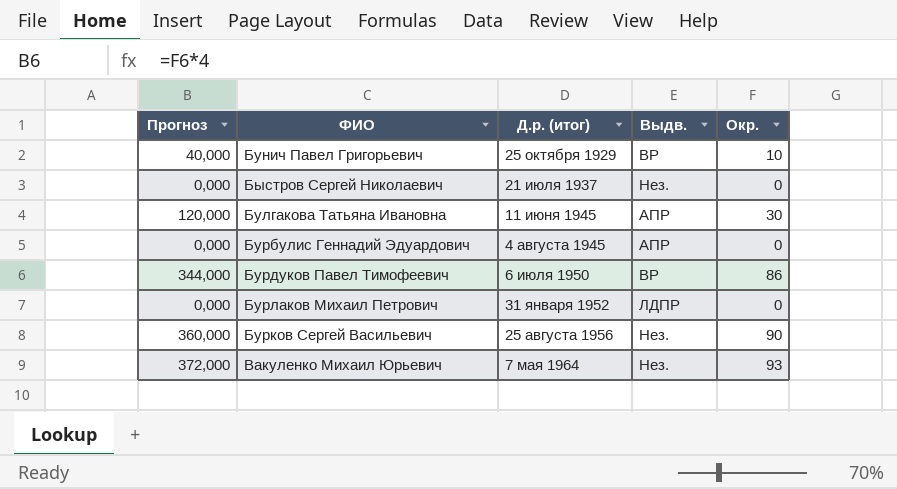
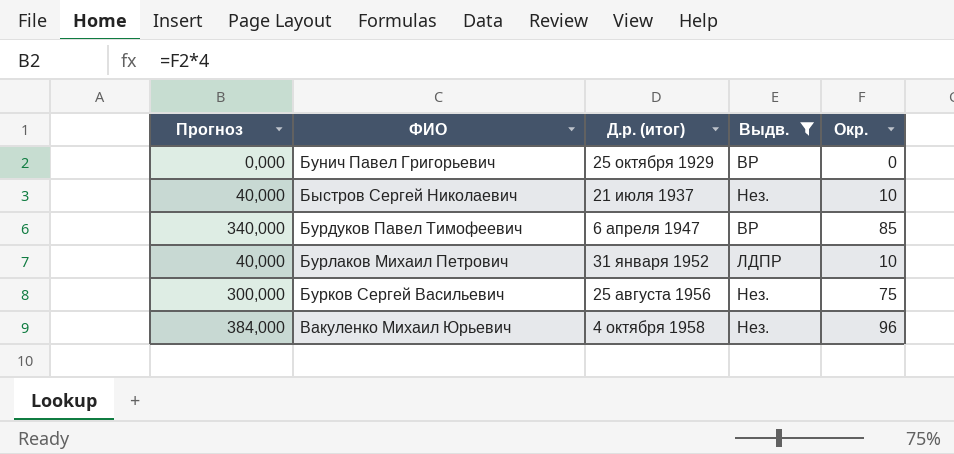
filter: none -> Выдв. != АПР
Бунич Павел Григорьевич | Прогноз: 40,000 -> 0,000
Бунич Павел Григорьевич | Окр.: 10 -> 0
Быстров Сергей Николаевич | Прогноз: 0,000 -> 40,000
Быстров Сергей Николаевич | Окр.: 0 -> 10
Бурдуков Павел Тимофеевич | Прогноз: 344,000 -> 340,000
Бурдуков Павел Тимофеевич | Д.р. (итог): 6 июля 1950 -> 6 апреля 1947
Бурдуков Павел Тимофеевич | Окр.: 86 -> 85
Бурлаков Михаил Петрович | Прогноз: 0,000 -> 40,000
Бурлаков Михаил Петрович | Окр.: 0 -> 10
Бурков Сергей Васильевич | Прогноз: 360,000 -> 300,000
Бурков Сергей Васильевич | Окр.: 90 -> 75
Вакуленко Михаил Юрьевич | Прогноз: 372,000 -> 384,000
Вакуленко Михаил Юрьевич | Д.р. (итог): 7 мая 1964 -> 4 октября 1958
Вакуленко Михаил Юрьевич | Окр.: 93 -> 96

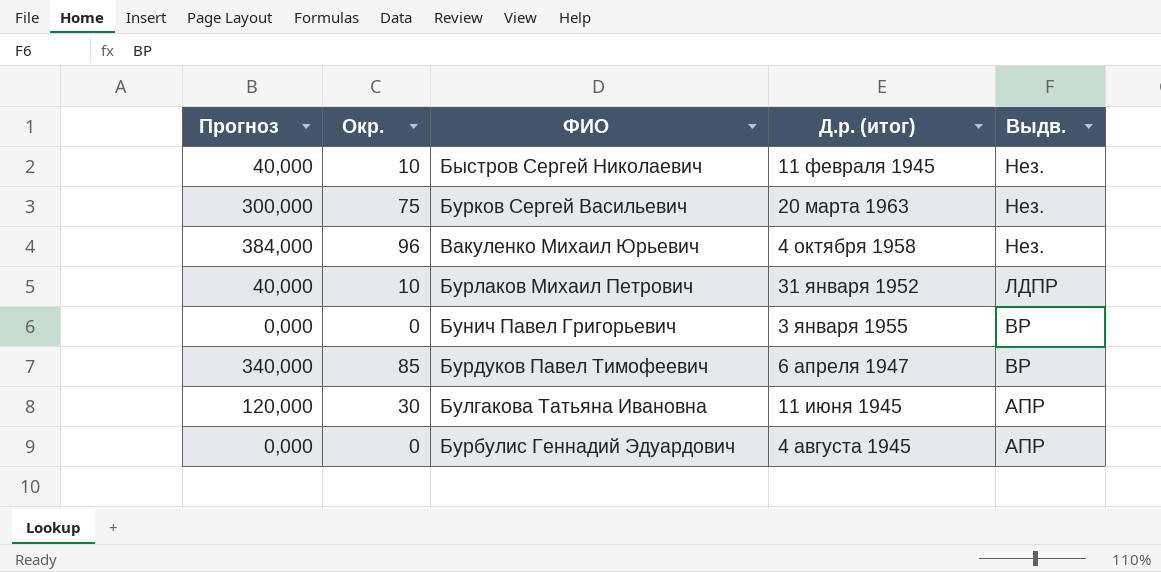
filter: Выдв. != АПР -> none
row order: Д.р. (итог) ascending -> Выдв. descending
column Окр. | position: 5 -> 2
Быстров Сергей Николаевич | Д.р. (итог): 21 июля 1937 -> 11 февраля 1945
Бурков Сергей Васильевич | Д.р. (итог): 25 августа 1956 -> 20 марта 1963
Бунич Павел Григорьевич | Д.р. (итог): 25 октября 1929 -> 3 января 1955

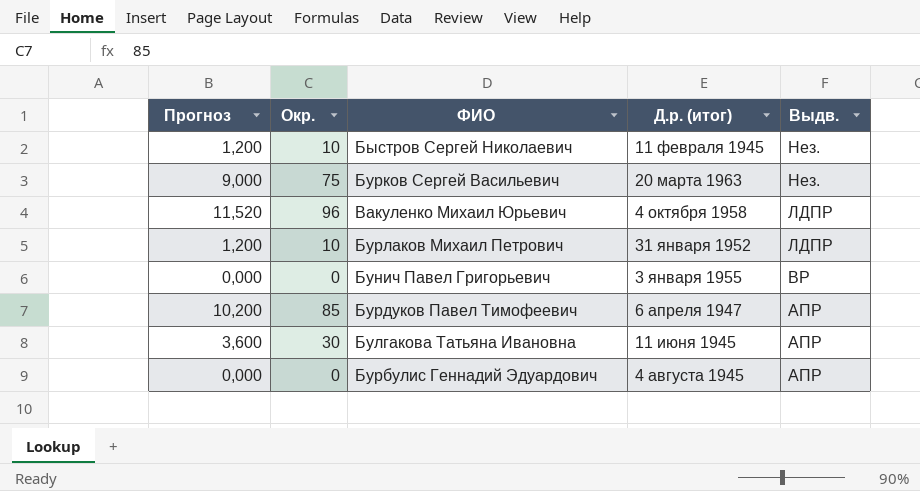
column Прогноз | formula: [Окр.] * 4 -> [Окр.] * 0,12
Вакуленко Михаил Юрьевич | Выдв.: Нез. -> ЛДПР
Бурдуков Павел Тимофеевич | Выдв.: ВР -> АПР

